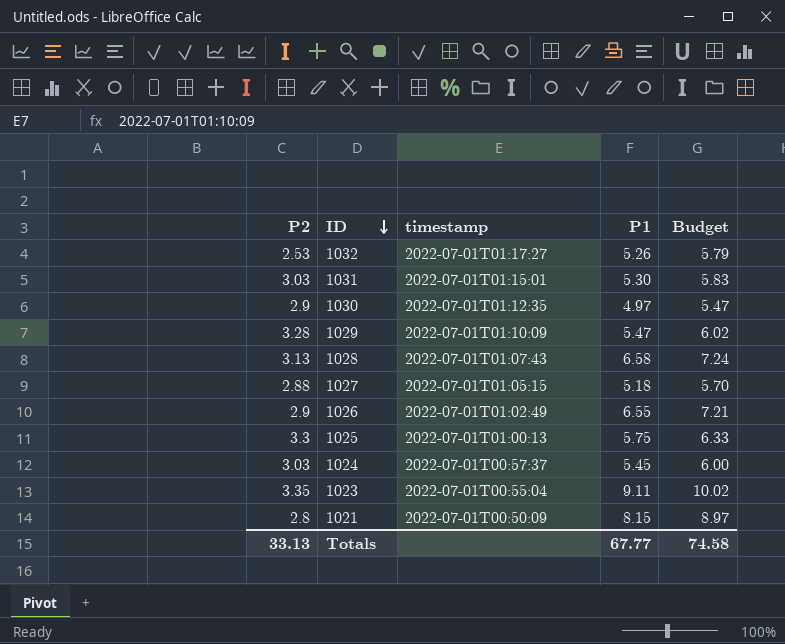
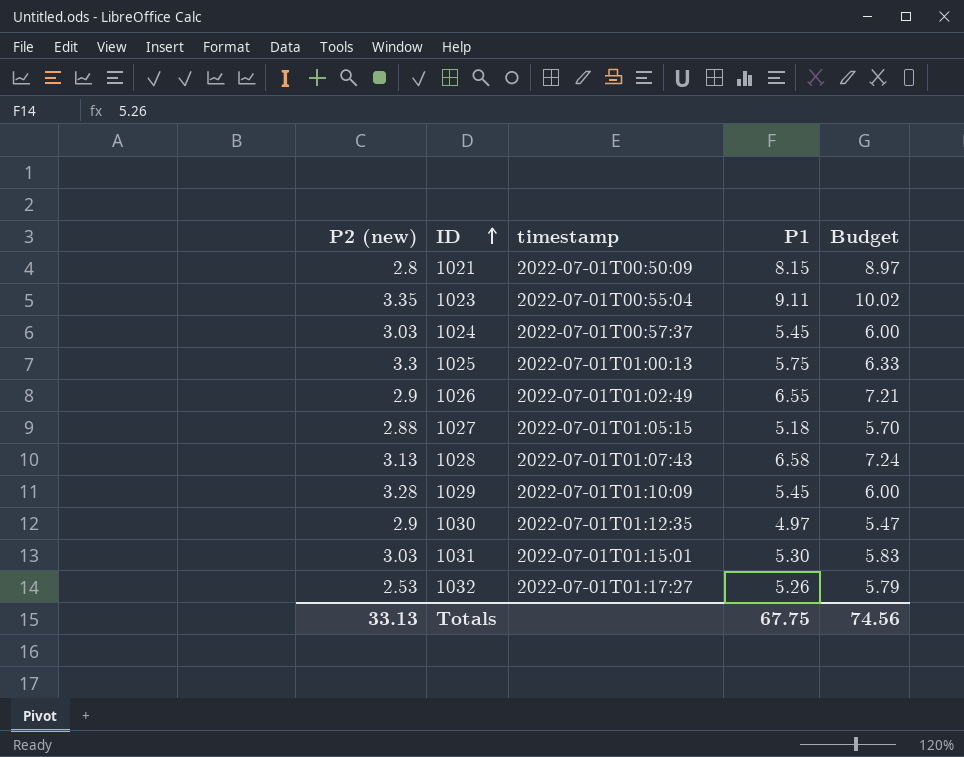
row order: ID descending -> ID ascending
column name: P2 -> P2 (new)
1029 | P1: 5.47 -> 5.45
1029 | Budget: 6.02 -> 6.00
Totals | P1: 67.77 -> 67.75
Totals | Budget: 74.58 -> 74.56

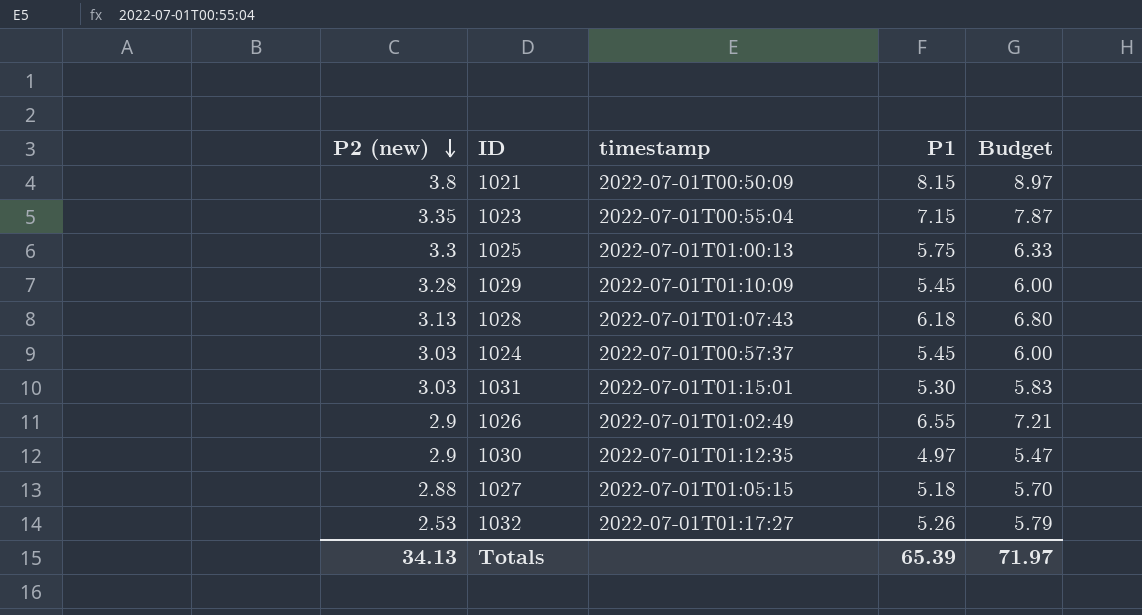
row order: ID ascending -> P2 (new) descending
1021 | P2 (new): 2.8 -> 3.8
1023 | P1: 9.11 -> 7.15
1023 | Budget: 10.02 -> 7.87
1028 | P1: 6.58 -> 6.18
1028 | Budget: 7.24 -> 6.80
Totals | P2 (new): 33.13 -> 34.13
Totals | P1: 67.75 -> 65.39
Totals | Budget: 74.56 -> 71.97

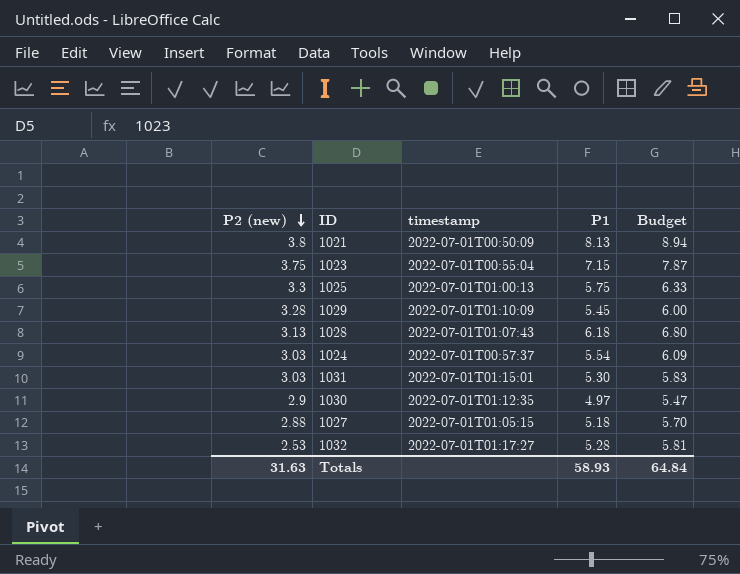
row 1026: 2.9 | 2022-07-01T01:02:49 | 6.55 | 7.21 -> none
1021 | P1: 8.15 -> 8.13
1021 | Budget: 8.97 -> 8.94
1023 | P2 (new): 3.35 -> 3.75
1024 | P1: 5.45 -> 5.54
1024 | Budget: 6.00 -> 6.09
1032 | P1: 5.26 -> 5.28
1032 | Budget: 5.79 -> 5.81
Totals | P2 (new): 34.13 -> 31.63
Totals | P1: 65.39 -> 58.93
Totals | Budget: 71.97 -> 64.84

